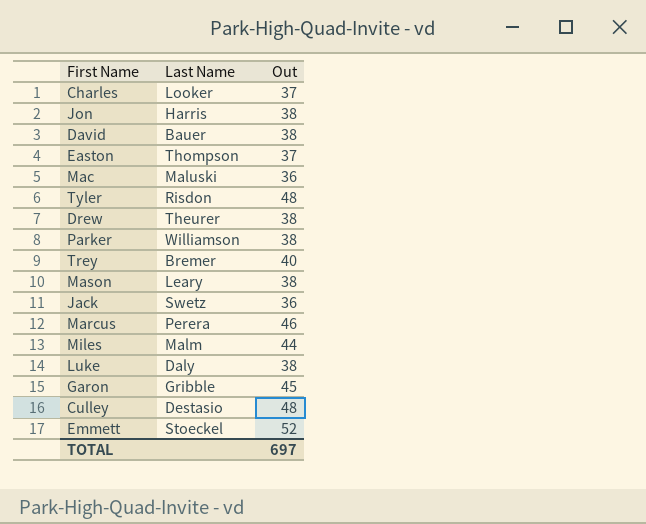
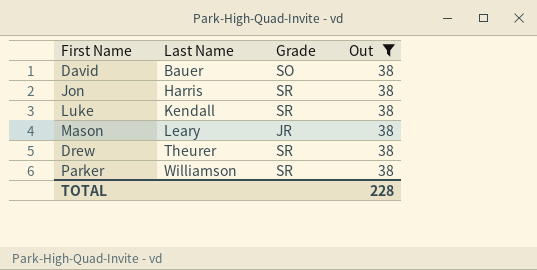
filter: none -> Out = 38
row order: none -> Last Name ascending
column Grade | position: none -> 3
Luke | Last Name: Daly -> Kendall
TOTAL | Out: 697 -> 228

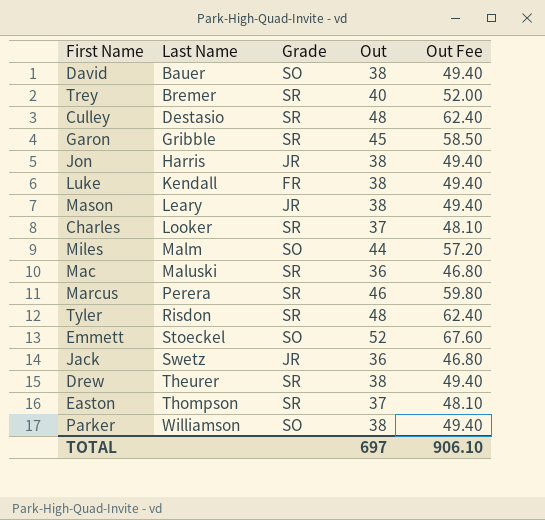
filter: Out = 38 -> none
column Out Fee | formula: none -> [Out] * 1.3
Jon | Grade: SR -> JR
Luke | Grade: SR -> FR
Parker | Grade: SR -> SO
TOTAL | Out: 228 -> 697

